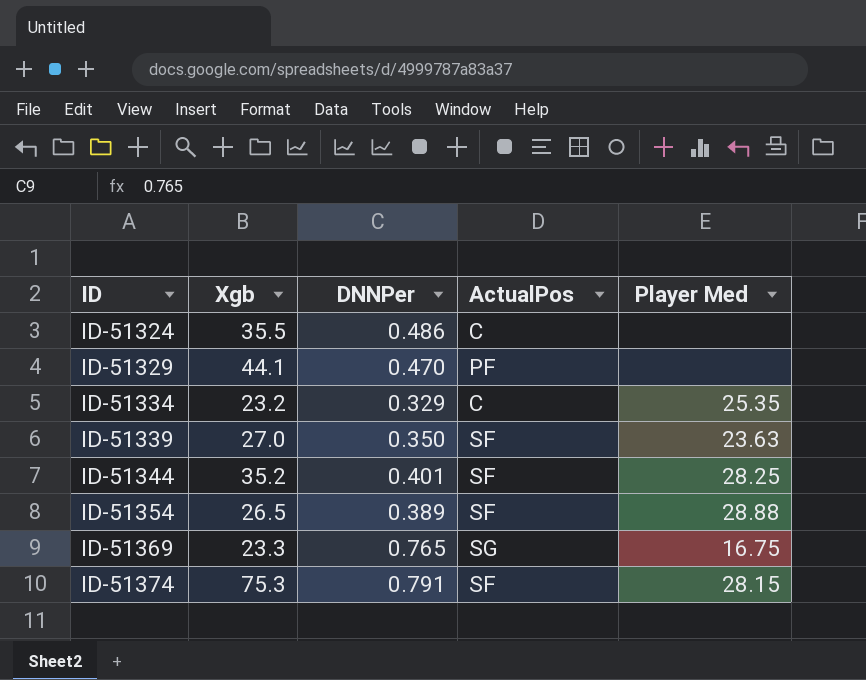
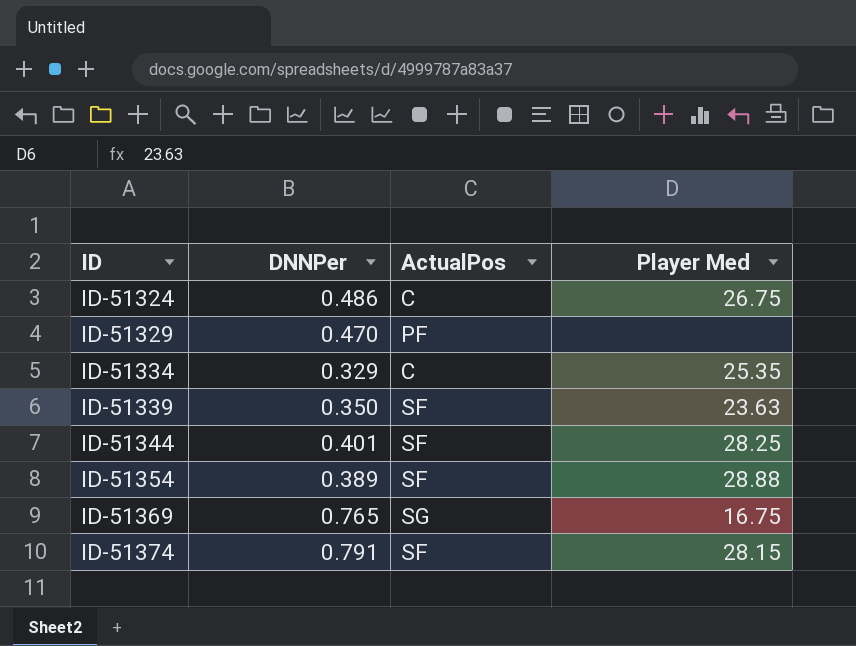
column Xgb | position: 2 -> none
ID-51324 | Player Med: none -> 26.75

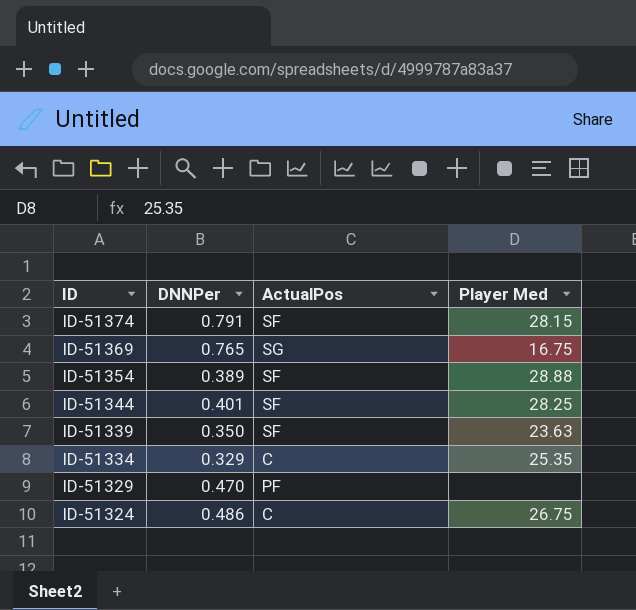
row order: ID ascending -> ID descending

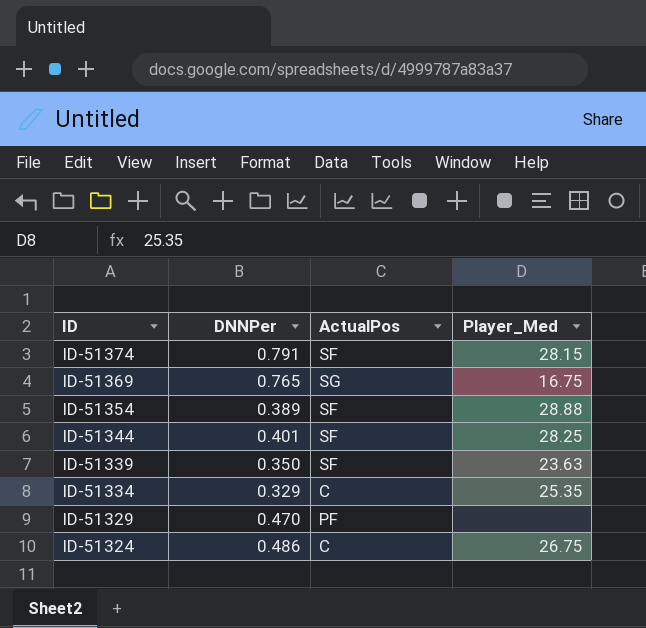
column name: Player Med -> Player_Med

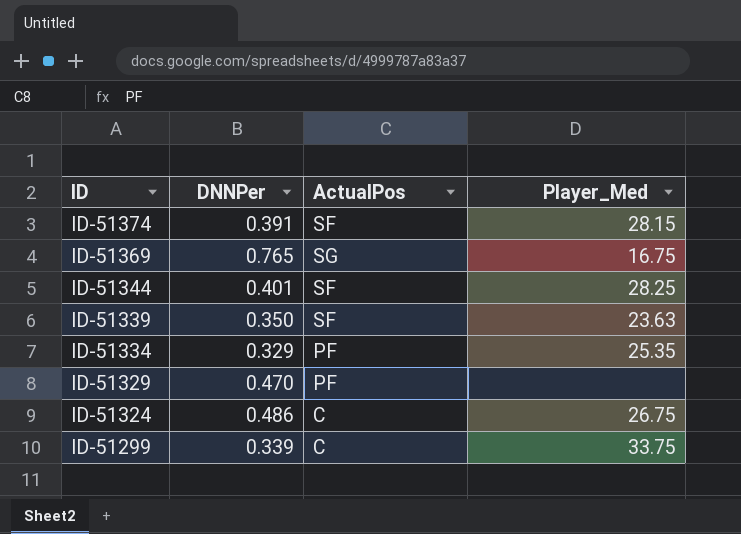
row ID-51354: 0.389 | SF | 28.88 -> none
ID-51374 | DNNPer: 0.791 -> 0.391
ID-51334 | ActualPos: C -> PF
row ID-51299: none -> 0.339 | C | 33.75

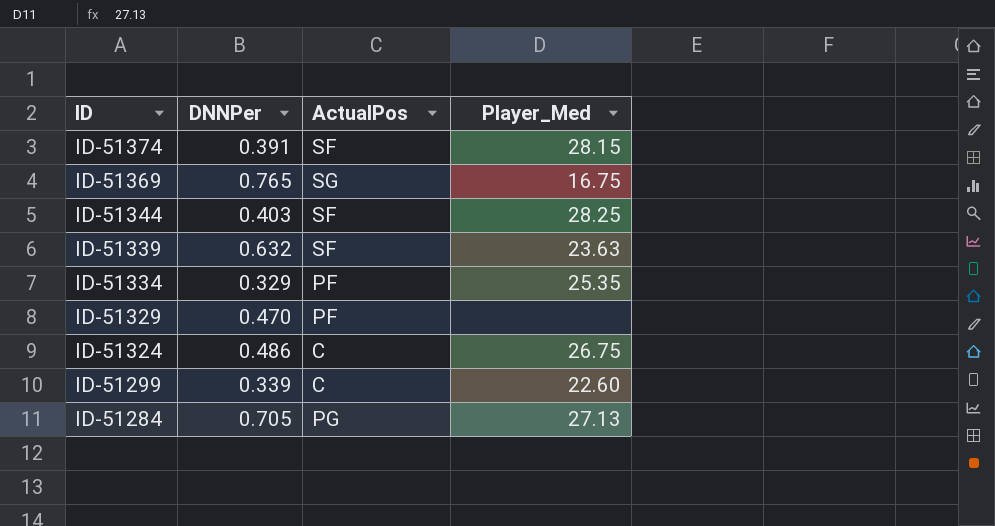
ID-51344 | DNNPer: 0.401 -> 0.403
ID-51339 | DNNPer: 0.350 -> 0.632
ID-51299 | Player_Med: 33.75 -> 22.60
row ID-51284: none -> 0.705 | PG | 27.13

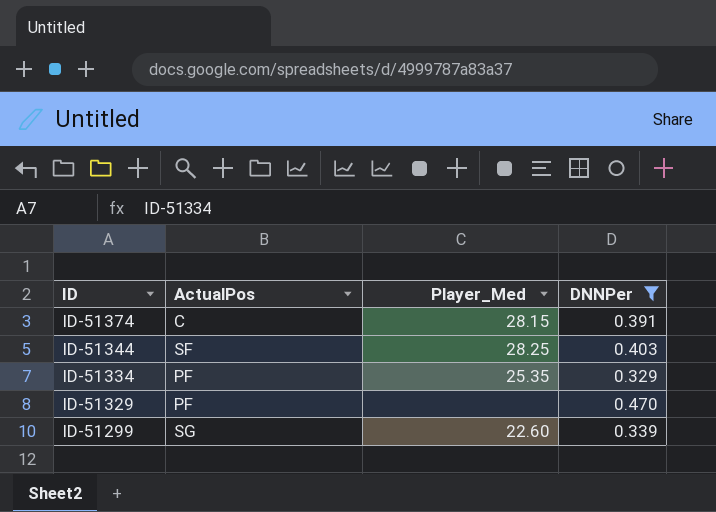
filter: none -> DNNPer <= 0.470
column DNNPer | position: 2 -> 4
ID-51374 | ActualPos: SF -> C
ID-51299 | ActualPos: C -> SG

